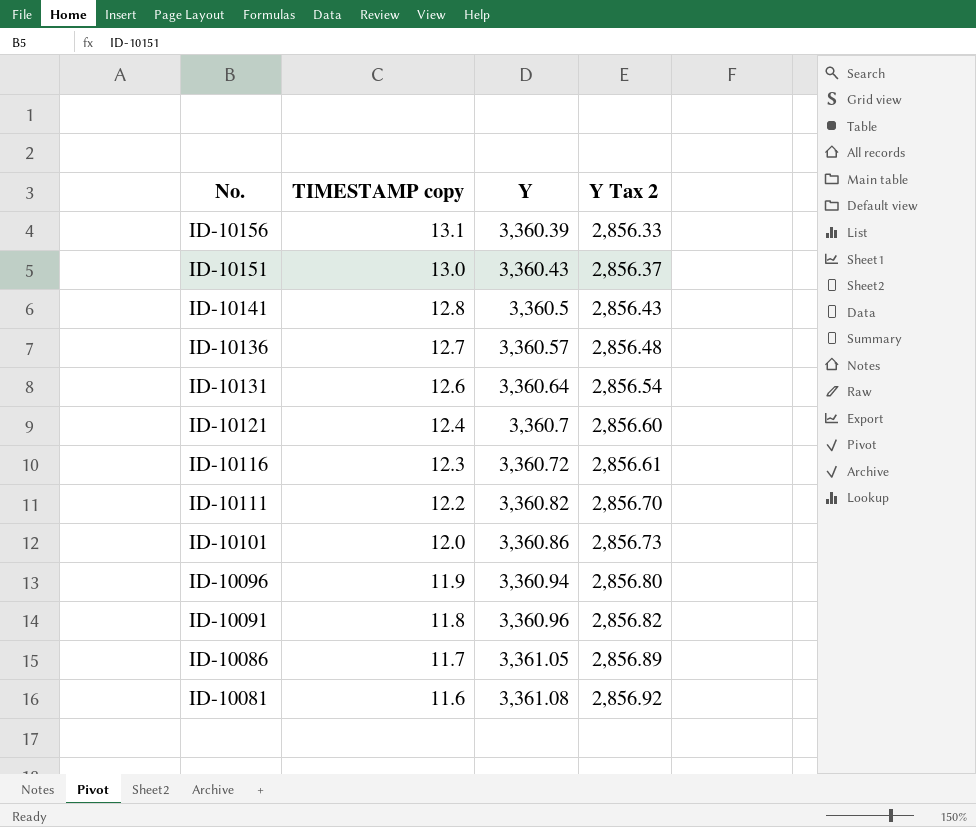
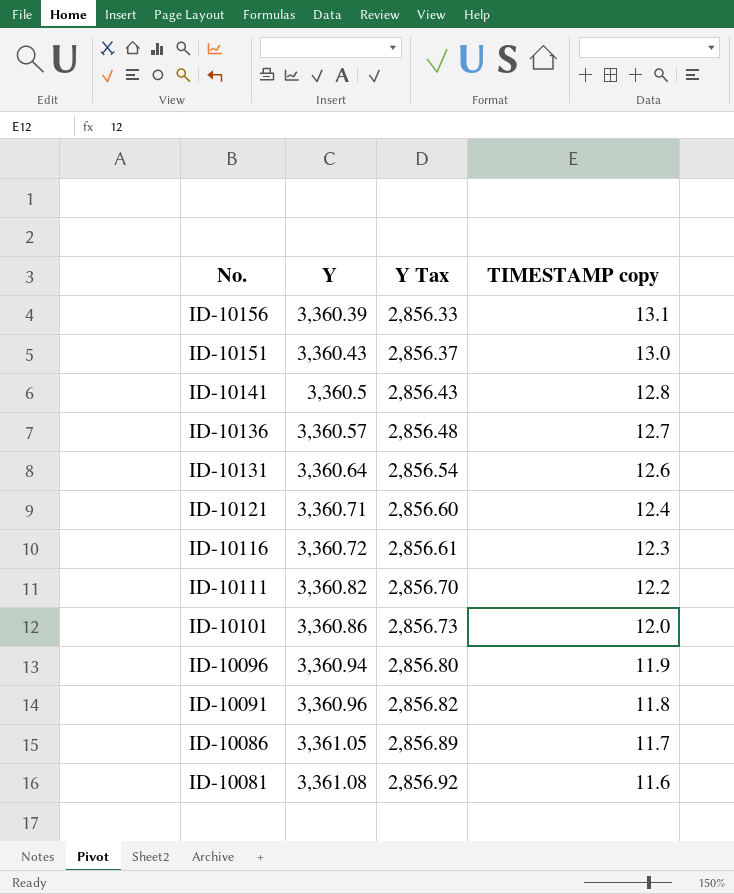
column name: Y Tax 2 -> Y Tax
column TIMESTAMP copy | position: 2 -> 4
ID-10121 | Y: 3,360.7 -> 3,360.71

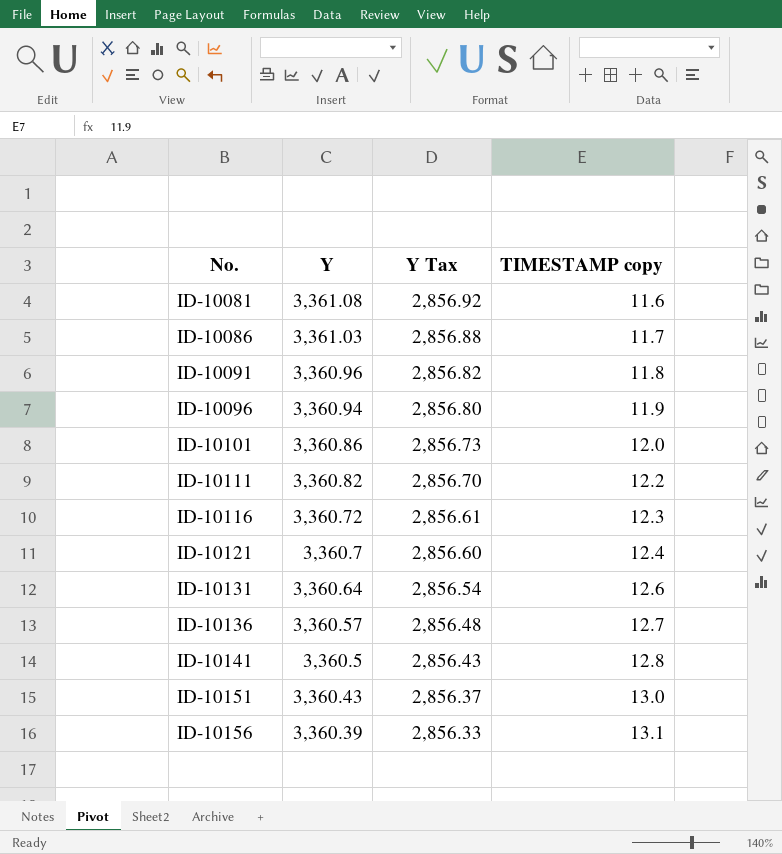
row order: No. descending -> No. ascending
ID-10086 | Y: 3,361.05 -> 3,361.03
ID-10086 | Y Tax: 2,856.89 -> 2,856.88
ID-10121 | Y: 3,360.71 -> 3,360.7

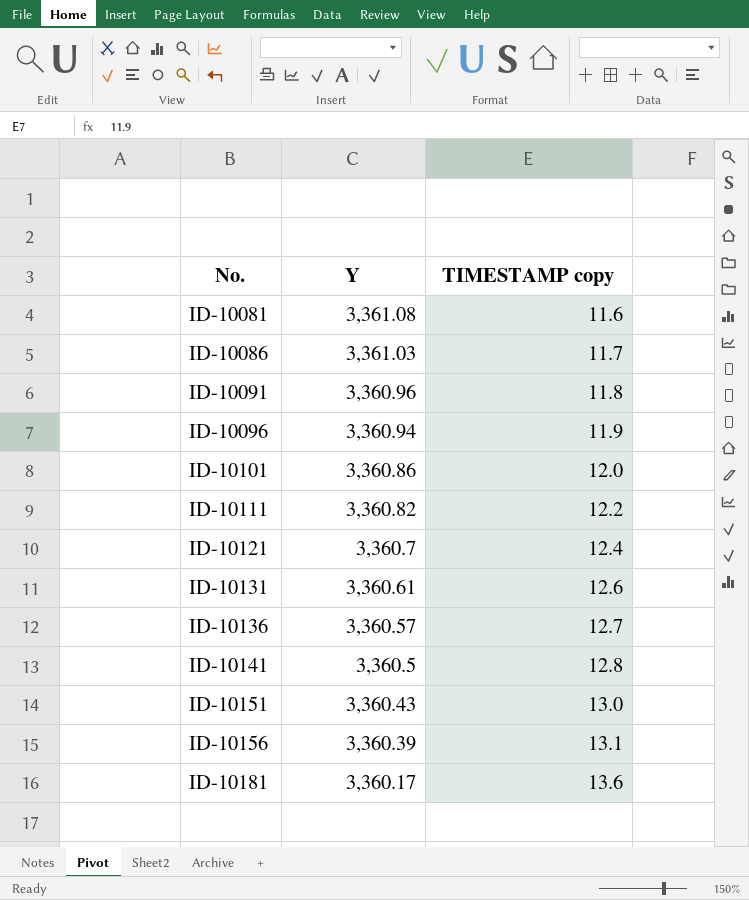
column Y Tax | formula: [Y] * 0.85 -> none
row ID-10116: 3,360.72 | 2,856.61 | 12.3 -> none
ID-10131 | Y: 3,360.64 -> 3,360.61
row ID-10181: none -> 3,360.17 | 13.6

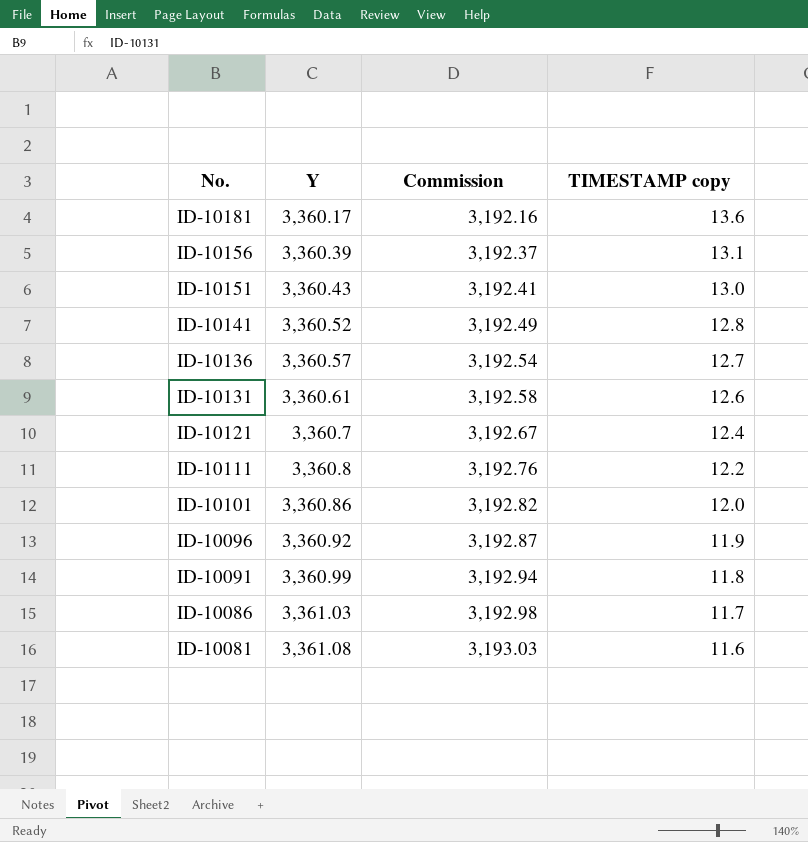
row order: No. ascending -> No. descending
column Commission | formula: none -> [Y] * 0.95
ID-10141 | Y: 3,360.5 -> 3,360.52
ID-10111 | Y: 3,360.82 -> 3,360.8
ID-10096 | Y: 3,360.94 -> 3,360.92
ID-10091 | Y: 3,360.96 -> 3,360.99

